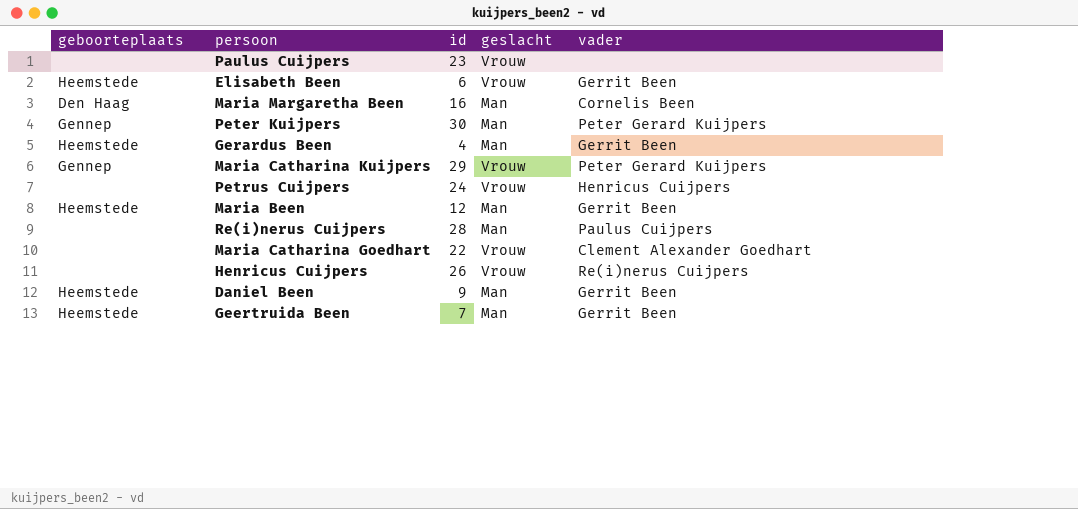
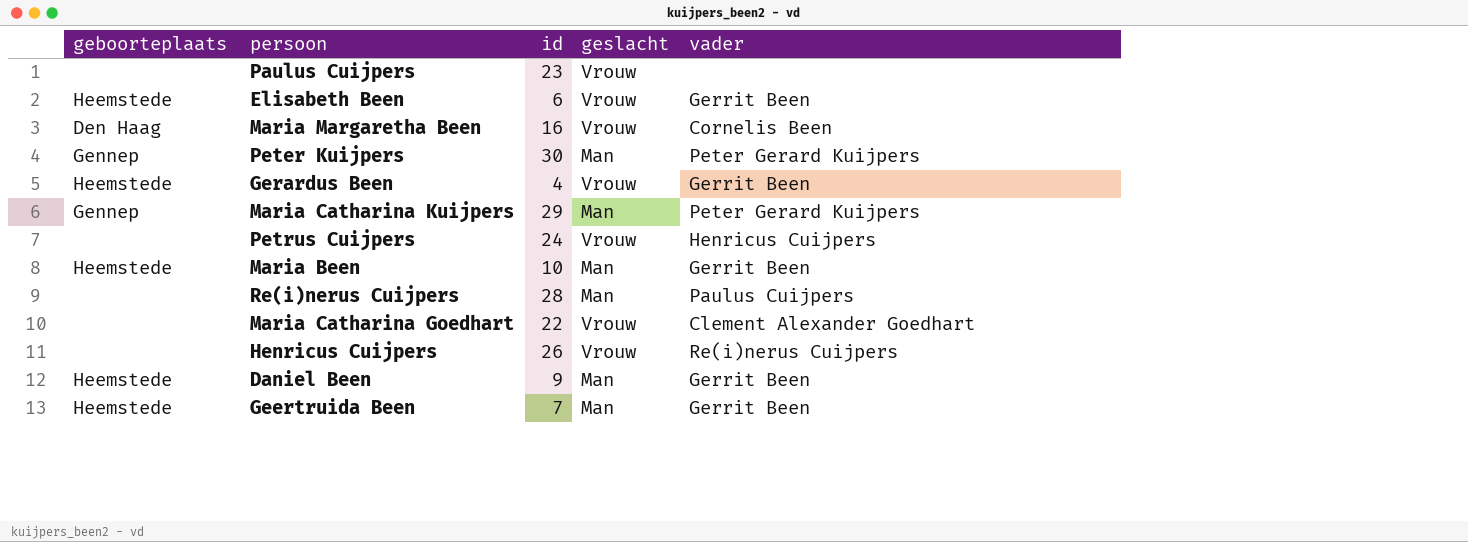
Maria Margaretha Been | geslacht: Man -> Vrouw
Gerardus Been | geslacht: Man -> Vrouw
Maria Catharina Kuijpers | geslacht: Vrouw -> Man
Maria Been | id: 12 -> 10

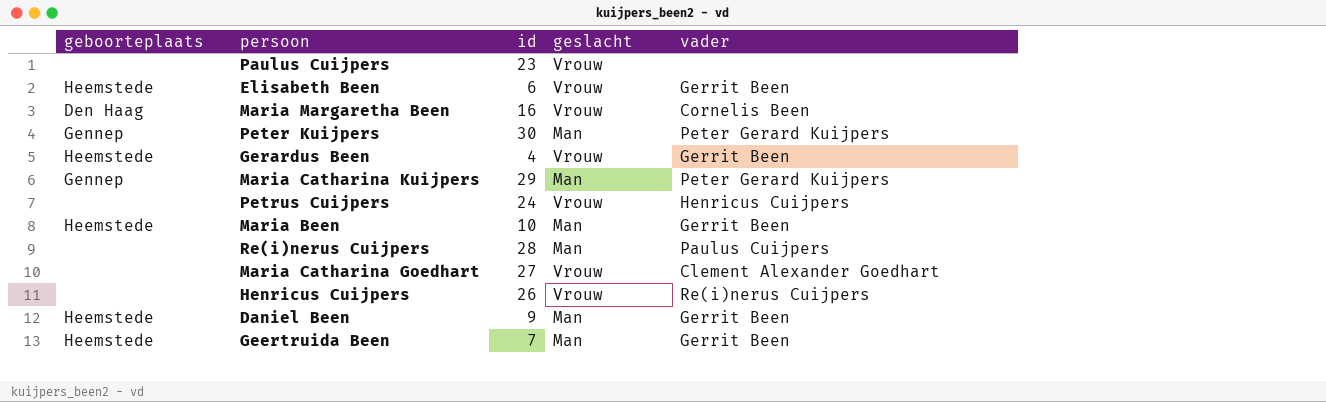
Maria Catharina Goedhart | id: 22 -> 27

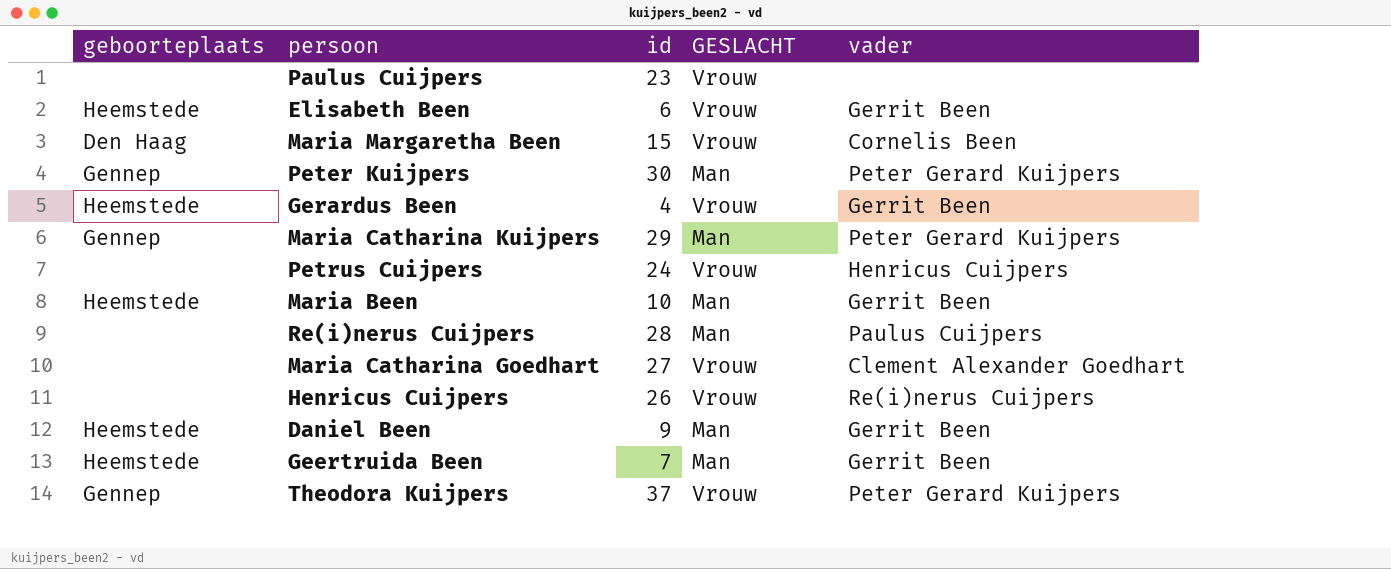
column name: geslacht -> GESLACHT
Maria Margaretha Been | id: 16 -> 15
row Theodora Kuijpers: none -> Gennep | 37 | Vrouw | Peter Gerard Kuijpers

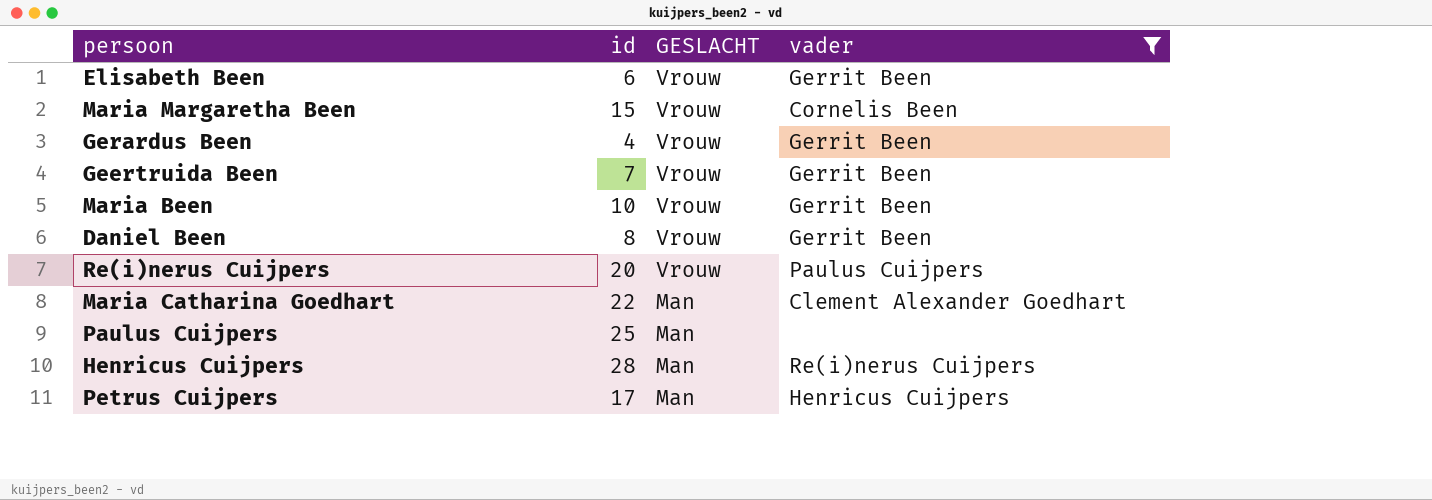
filter: none -> vader != Peter Gerard Kuijpers
row order: none -> GESLACHT descending
column geboorteplaats | position: 1 -> none
Geertruida Been | GESLACHT: Man -> Vrouw
Maria Been | GESLACHT: Man -> Vrouw
Daniel Been | id: 9 -> 8
Daniel Been | GESLACHT: Man -> Vrouw
Re(i)nerus Cuijpers | id: 28 -> 20
Re(i)nerus Cuijpers | GESLACHT: Man -> Vrouw
Maria Catharina Goedhart | id: 27 -> 22
Maria Catharina Goedhart | GESLACHT: Vrouw -> Man
Paulus Cuijpers | id: 23 -> 25
Paulus Cuijpers | GESLACHT: Vrouw -> Man
Henricus Cuijpers | id: 26 -> 28
Henricus Cuijpers | GESLACHT: Vrouw -> Man
Petrus Cuijpers | id: 24 -> 17
Petrus Cuijpers | GESLACHT: Vrouw -> Man

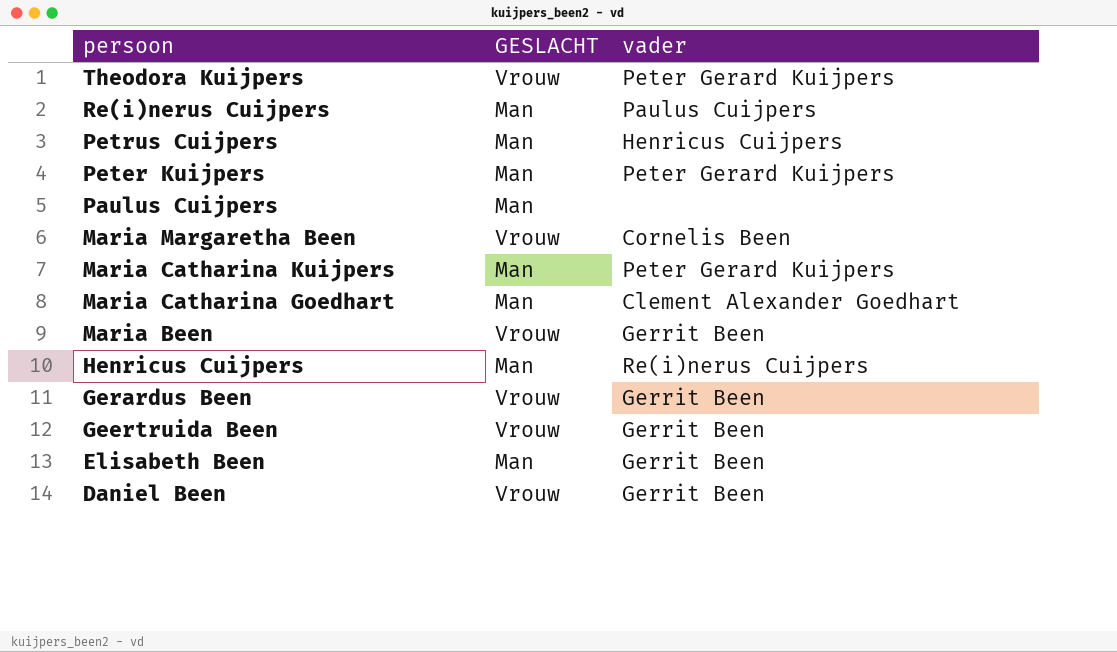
filter: vader != Peter Gerard Kuijpers -> none
row order: GESLACHT descending -> persoon descending
column id | position: 2 -> none
Re(i)nerus Cuijpers | GESLACHT: Vrouw -> Man
Elisabeth Been | GESLACHT: Vrouw -> Man

